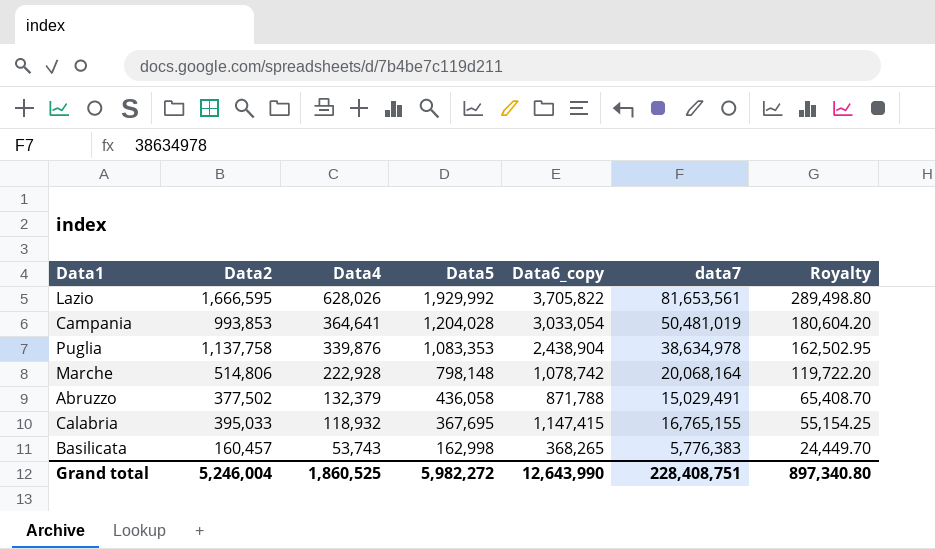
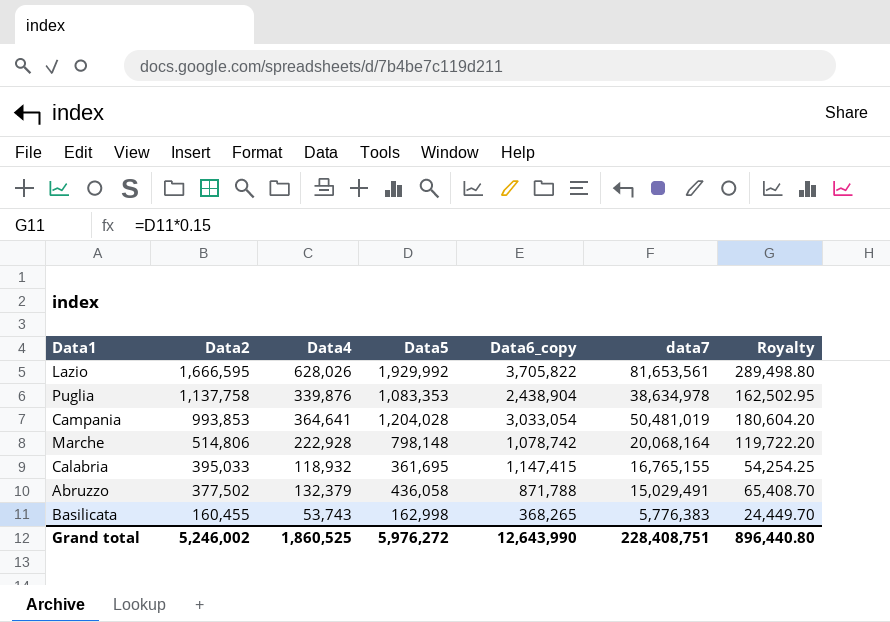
row order: Data4 descending -> Data2 descending
Calabria | Data5: 367,695 -> 361,695
Calabria | Royalty: 55,154.25 -> 54,254.25
Basilicata | Data2: 160,457 -> 160,455
Grand total | Data2: 5,246,004 -> 5,246,002
Grand total | Data5: 5,982,272 -> 5,976,272
Grand total | Royalty: 897,340.80 -> 896,440.80

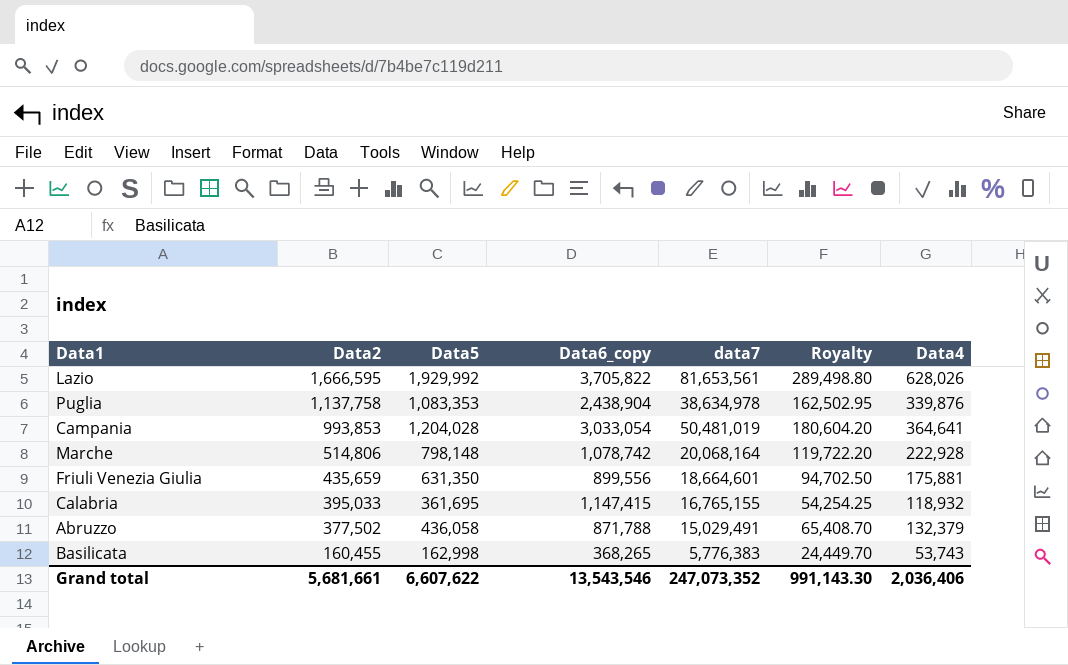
column Data4 | position: 3 -> 7
row Friuli Venezia Giulia: none -> 435,659 | 631,350 | 899,556 | 18,664,601 | 94,702.50 | 175,881
Grand total | Data2: 5,246,002 -> 5,681,661
Grand total | Data5: 5,976,272 -> 6,607,622
Grand total | Data6_copy: 12,643,990 -> 13,543,546
Grand total | data7: 228,408,751 -> 247,073,352
Grand total | Royalty: 896,440.80 -> 991,143.30
Grand total | Data4: 1,860,525 -> 2,036,406

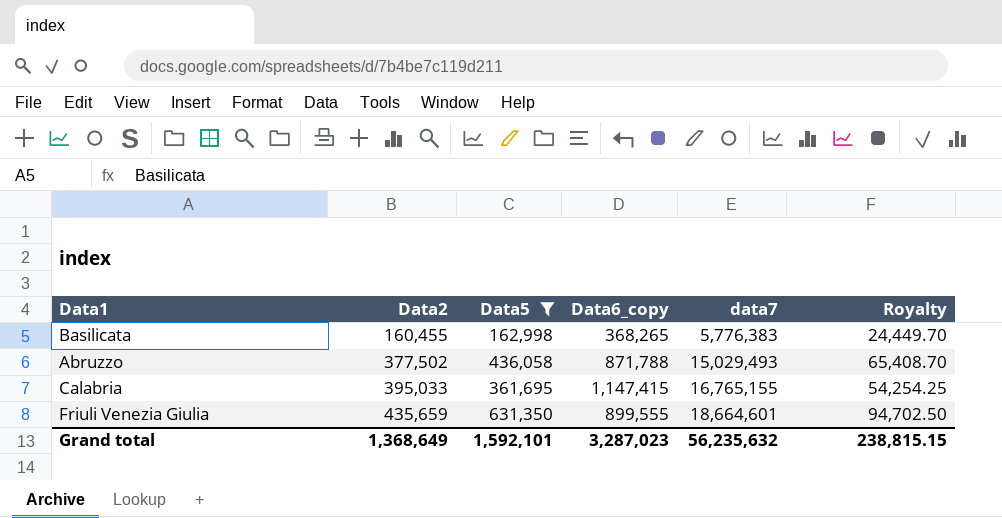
filter: none -> Data5 <= 631,350
row order: Data2 descending -> Data2 ascending
column Data4 | position: 7 -> none
Abruzzo | data7: 15,029,491 -> 15,029,493
Friuli Venezia Giulia | Data6_copy: 899,556 -> 899,555
Grand total | Data2: 5,681,661 -> 1,368,649
Grand total | Data5: 6,607,622 -> 1,592,101
Grand total | Data6_copy: 13,543,546 -> 3,287,023
Grand total | data7: 247,073,352 -> 56,235,632
Grand total | Royalty: 991,143.30 -> 238,815.15

